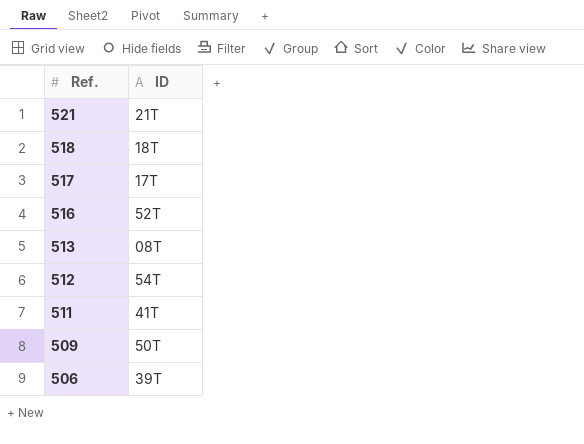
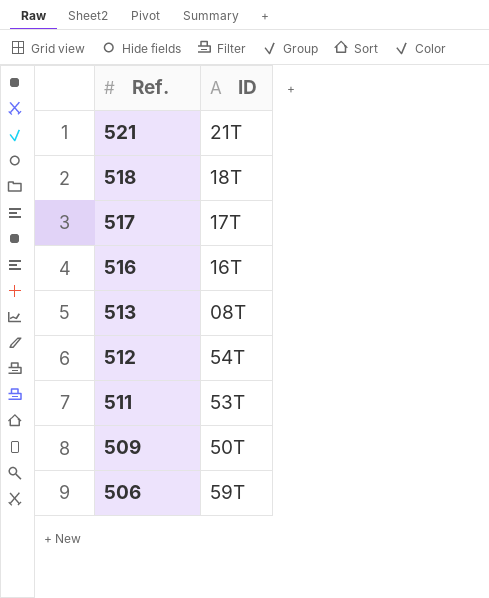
516 | ID: 52T -> 16T
511 | ID: 41T -> 53T
506 | ID: 39T -> 59T

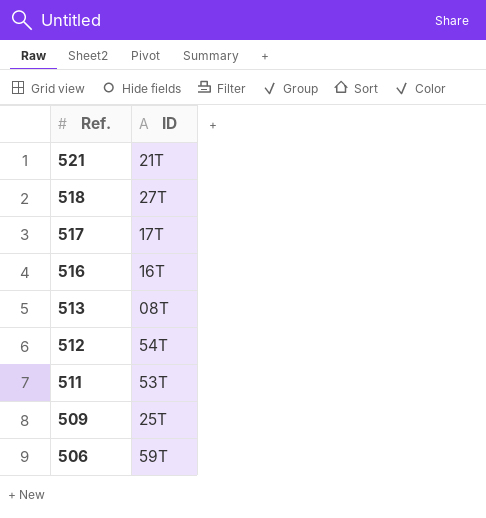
518 | ID: 18T -> 27T
509 | ID: 50T -> 25T

